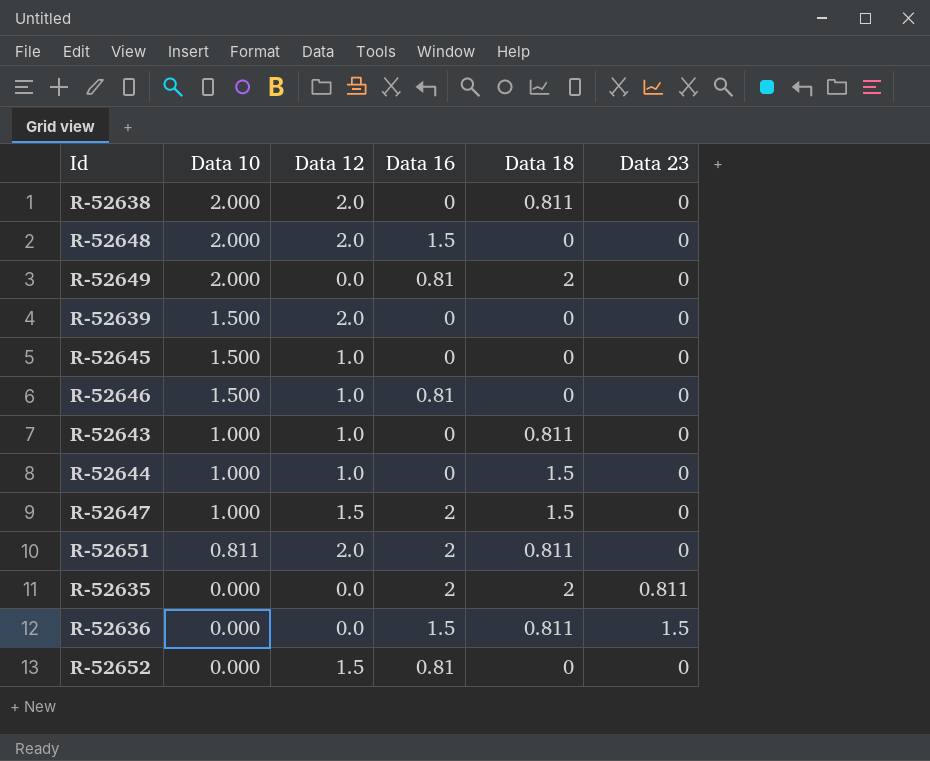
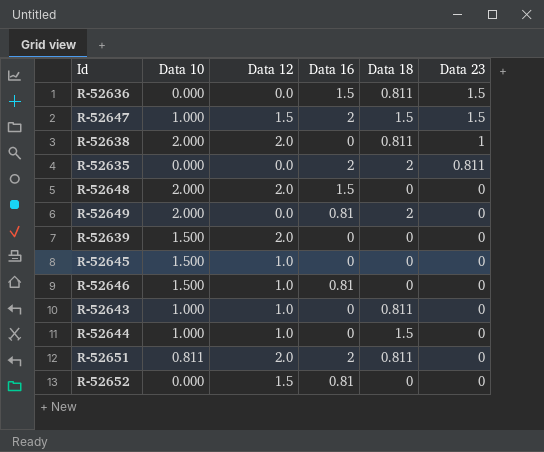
row order: Data 10 descending -> Data 23 descending
R-52647 | Data 23: 0 -> 1.5
R-52638 | Data 23: 0 -> 1

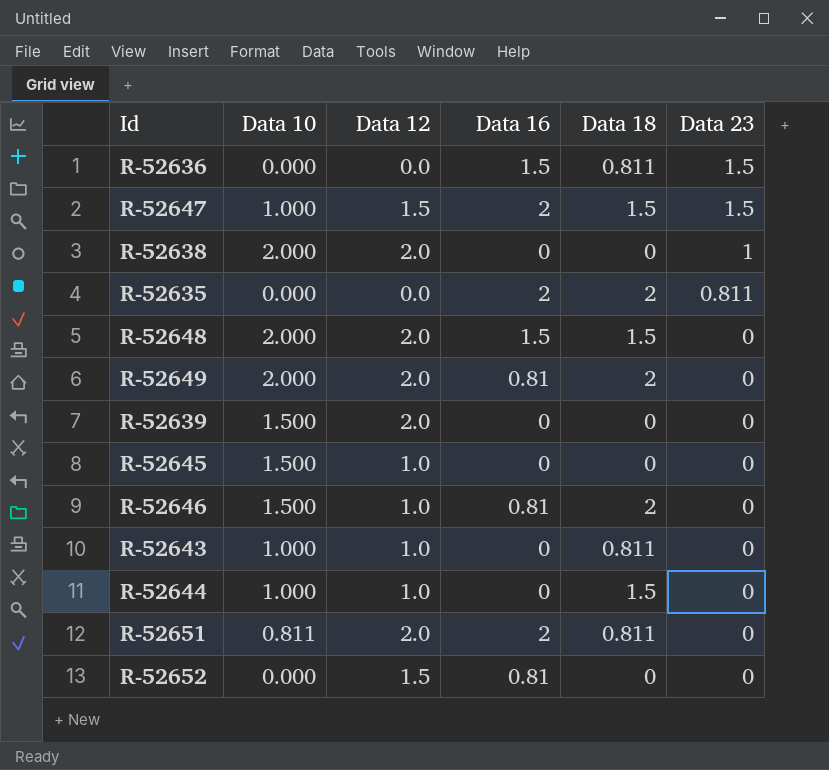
R-52638 | Data 18: 0.811 -> 0
R-52648 | Data 18: 0 -> 1.5
R-52649 | Data 12: 0.0 -> 2.0
R-52646 | Data 18: 0 -> 2

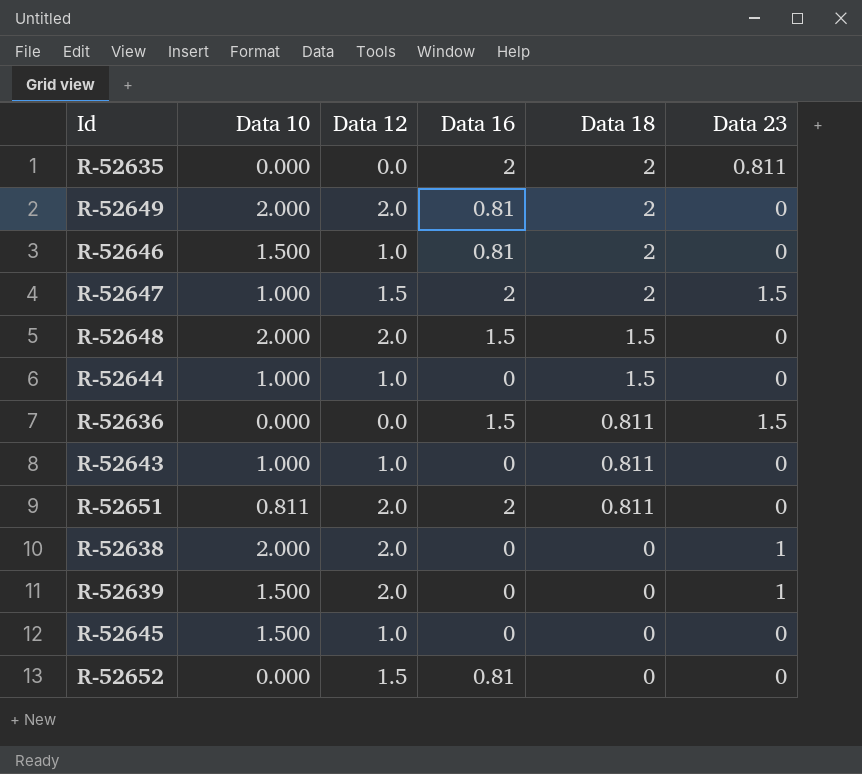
row order: Data 23 descending -> Data 18 descending
R-52647 | Data 18: 1.5 -> 2
R-52639 | Data 23: 0 -> 1

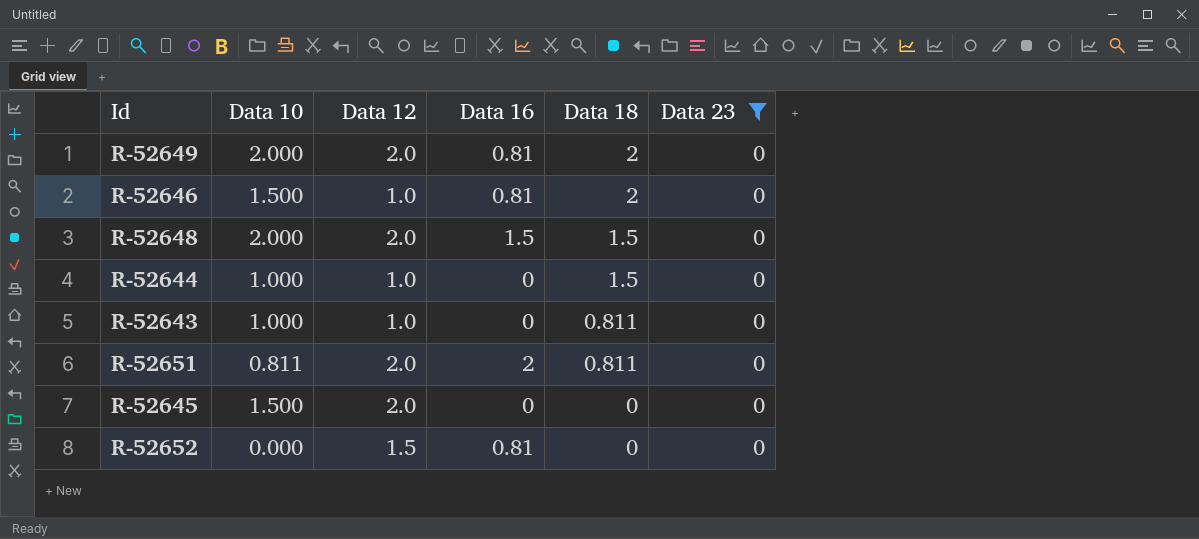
filter: none -> Data 23 = 0
R-52645 | Data 12: 1.0 -> 2.0

